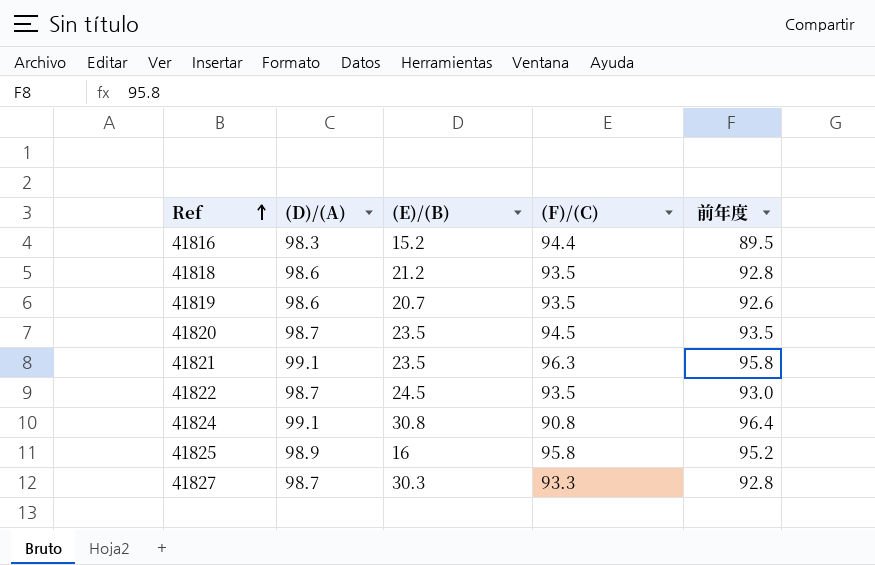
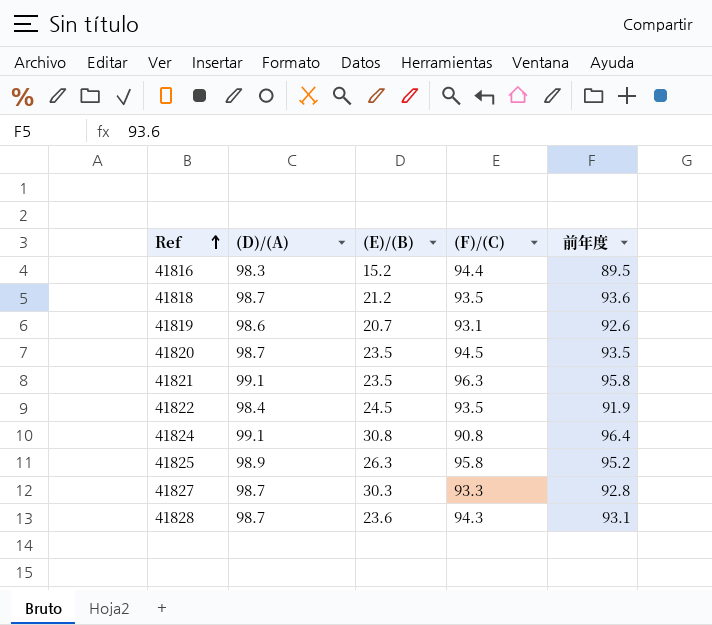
41818 | (D)/(A): 98.6 -> 98.7
41818 | 前年度: 92.8 -> 93.6
41819 | (F)/(C): 93.5 -> 93.1
41822 | (D)/(A): 98.7 -> 98.4
41822 | 前年度: 93.0 -> 91.9
41825 | (E)/(B): 16 -> 26.3
row 41828: none -> 98.7 | 23.6 | 94.3 | 93.1

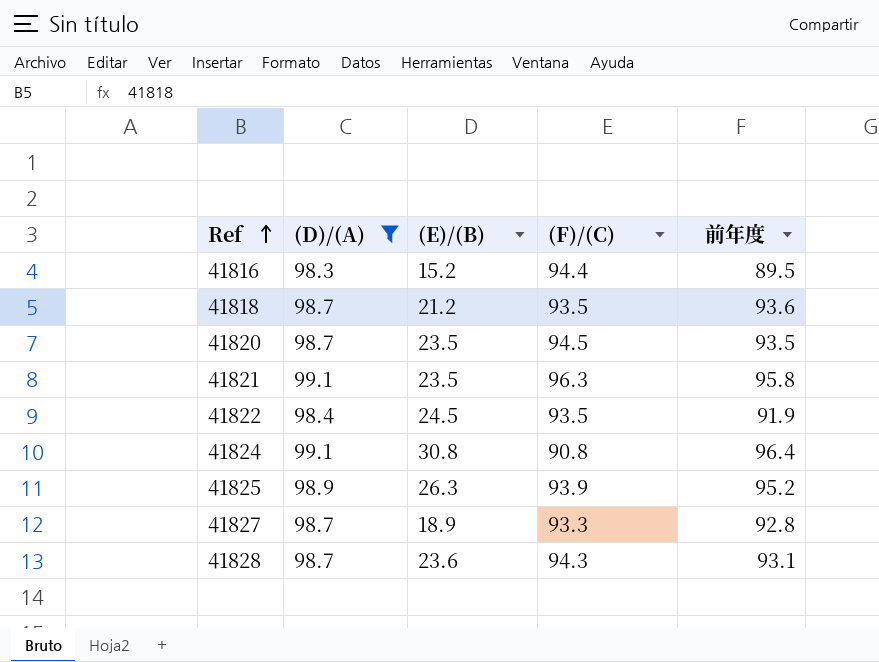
filter: none -> (D)/(A) != 98.6
41825 | (F)/(C): 95.8 -> 93.9
41827 | (E)/(B): 30.3 -> 18.9

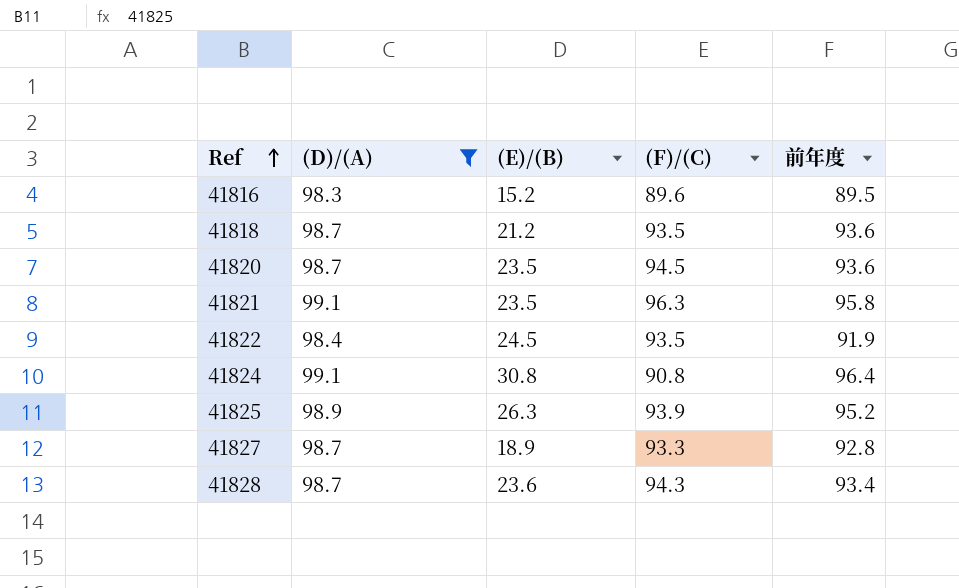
41816 | (F)/(C): 94.4 -> 89.6
41820 | 前年度: 93.5 -> 93.6
41828 | 前年度: 93.1 -> 93.4

